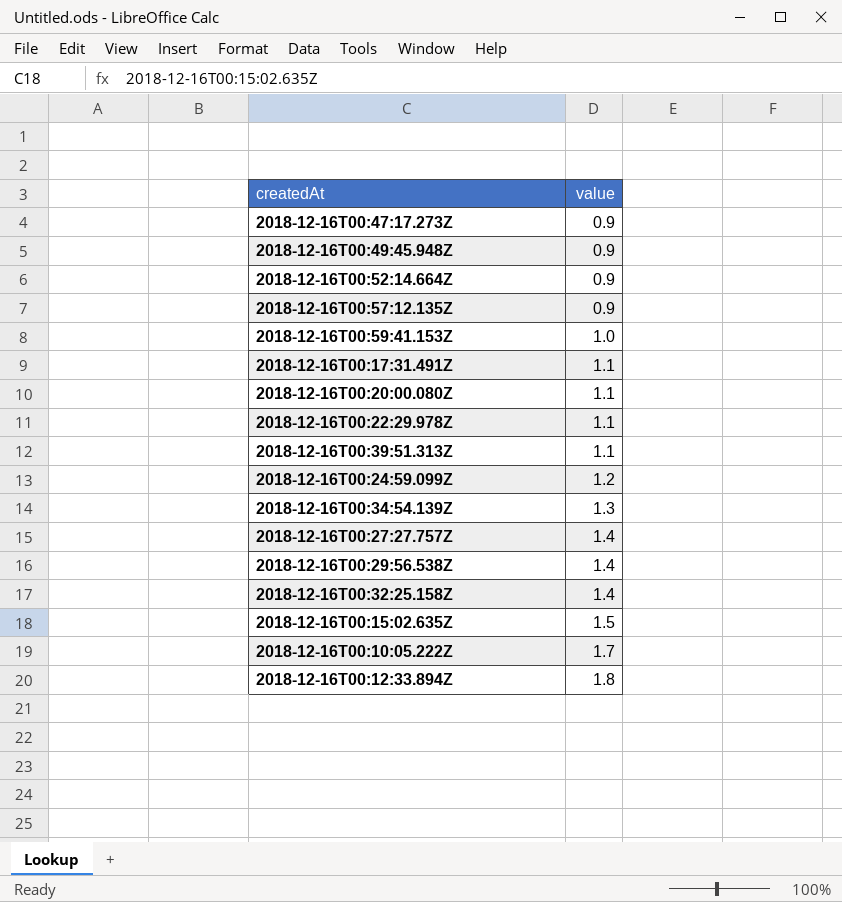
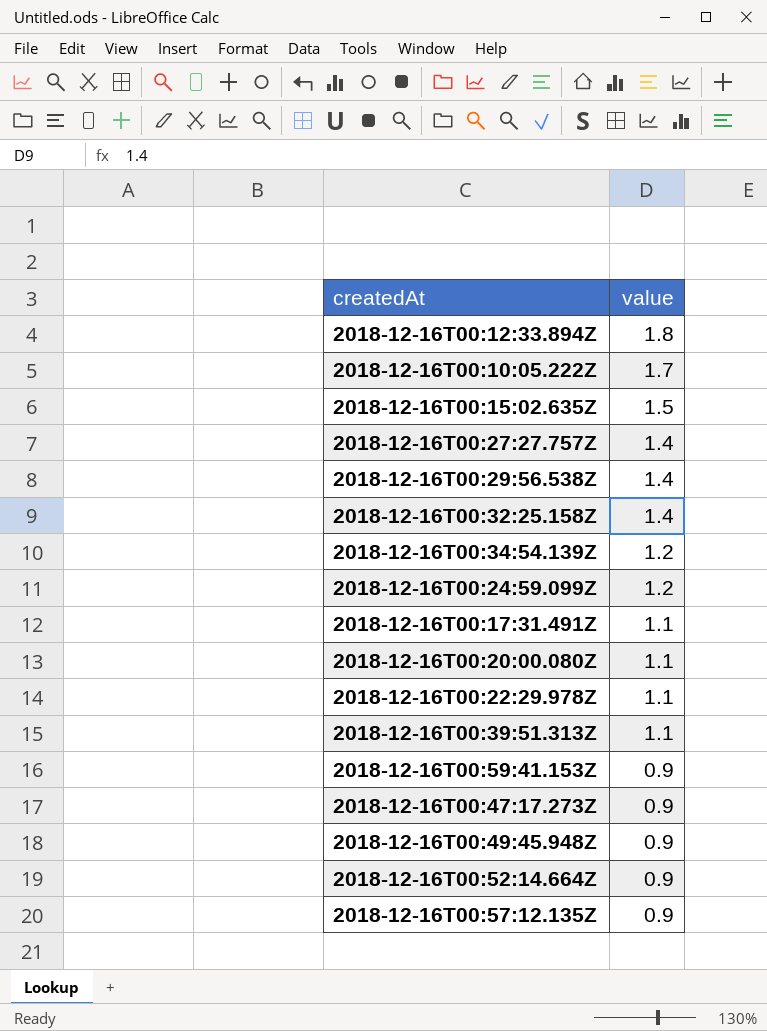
row order: value ascending -> value descending
2018-12-16T00:34:54.139Z | value: 1.3 -> 1.2
2018-12-16T00:59:41.153Z | value: 1.0 -> 0.9

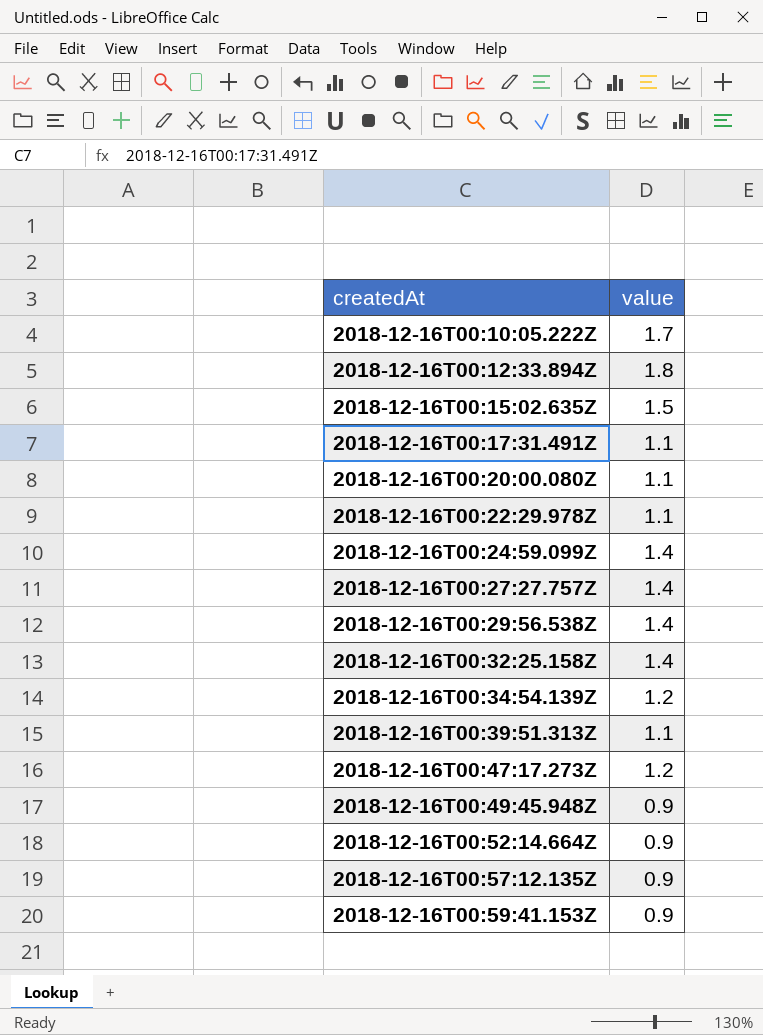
row order: value descending -> createdAt ascending
2018-12-16T00:24:59.099Z | value: 1.2 -> 1.4
2018-12-16T00:47:17.273Z | value: 0.9 -> 1.2

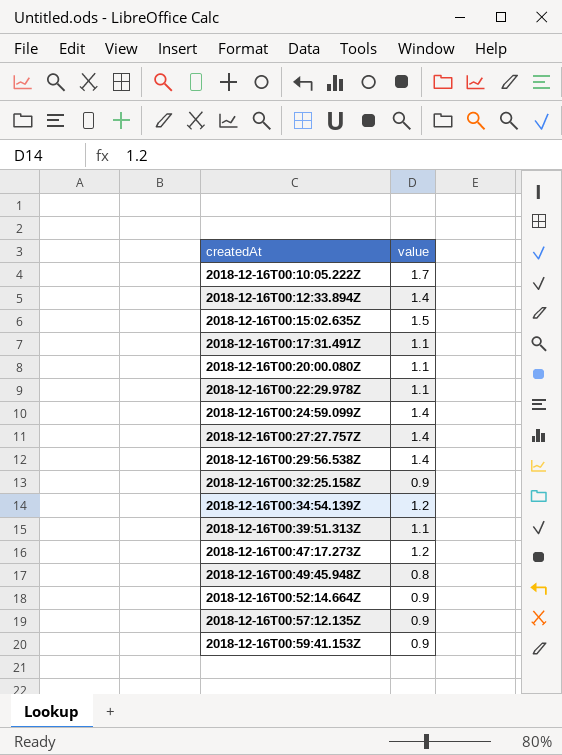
2018-12-16T00:12:33.894Z | value: 1.8 -> 1.4
2018-12-16T00:32:25.158Z | value: 1.4 -> 0.9
2018-12-16T00:49:45.948Z | value: 0.9 -> 0.8

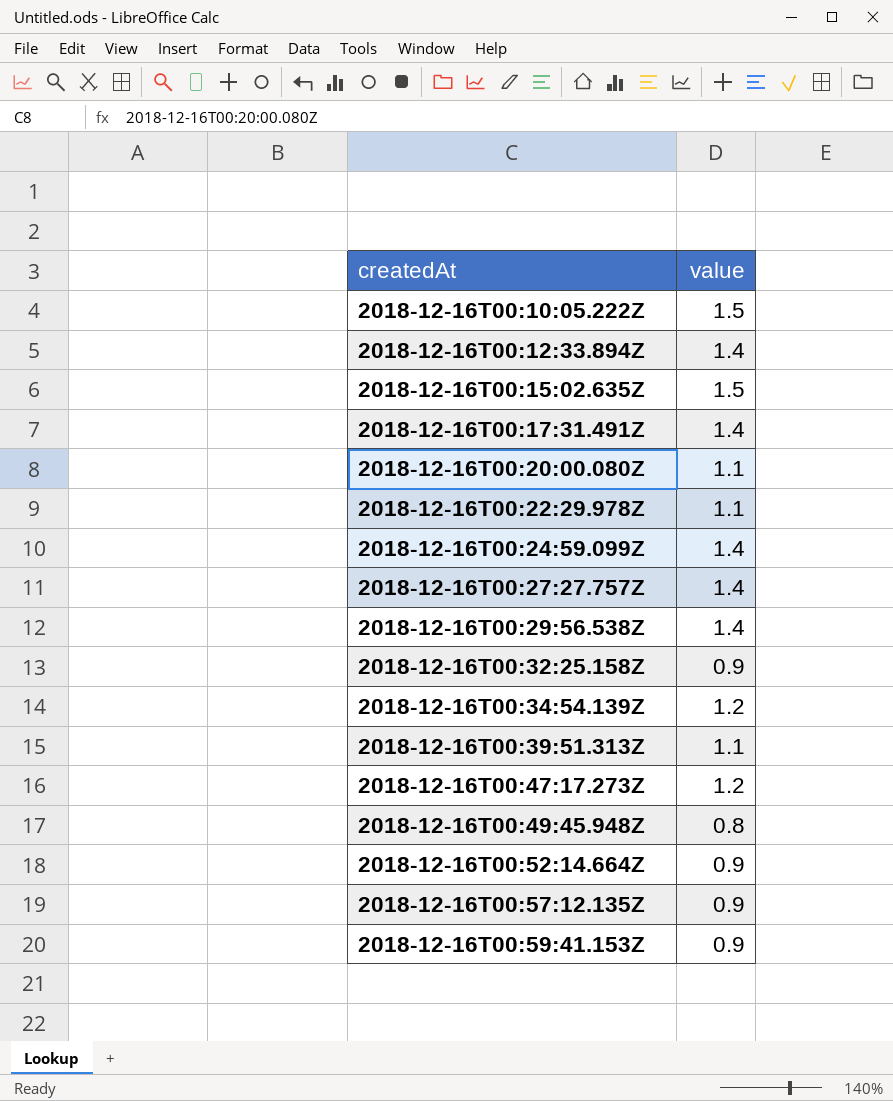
2018-12-16T00:10:05.222Z | value: 1.7 -> 1.5
2018-12-16T00:17:31.491Z | value: 1.1 -> 1.4

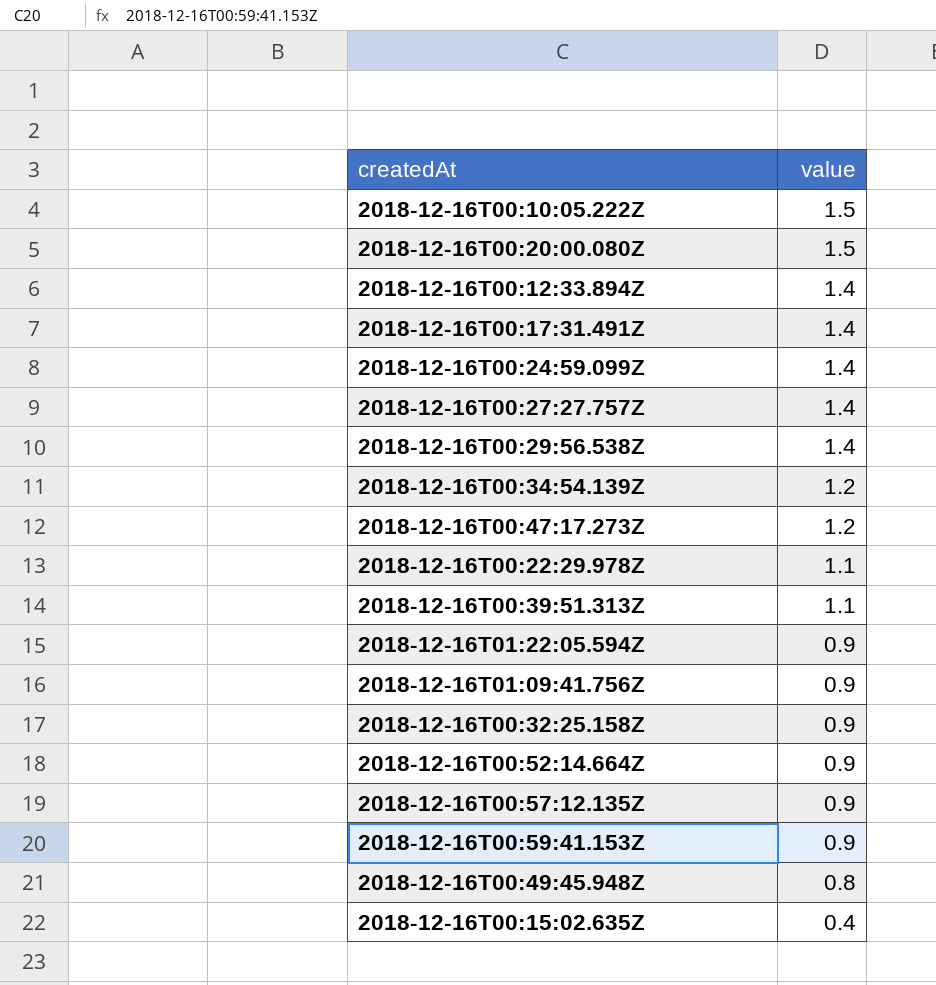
row order: createdAt ascending -> value descending
2018-12-16T00:20:00.080Z | value: 1.1 -> 1.5
row 2018-12-16T01:22:05.594Z: none -> 0.9
row 2018-12-16T01:09:41.756Z: none -> 0.9
2018-12-16T00:15:02.635Z | value: 1.5 -> 0.4

